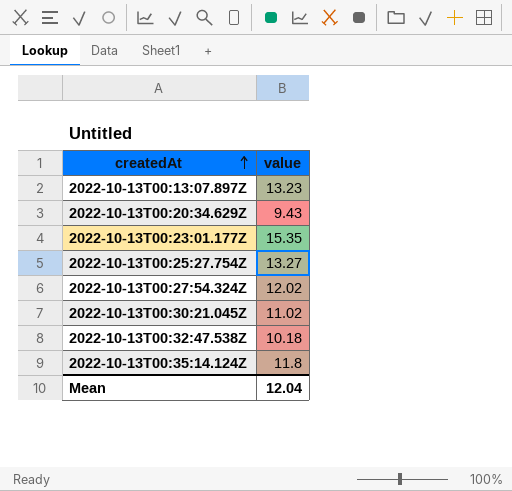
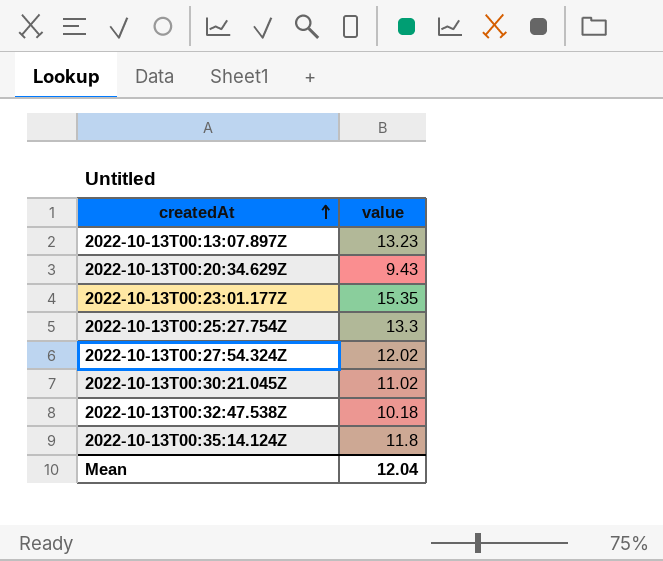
2022-10-13T00:25:27.754Z | value: 13.27 -> 13.3

